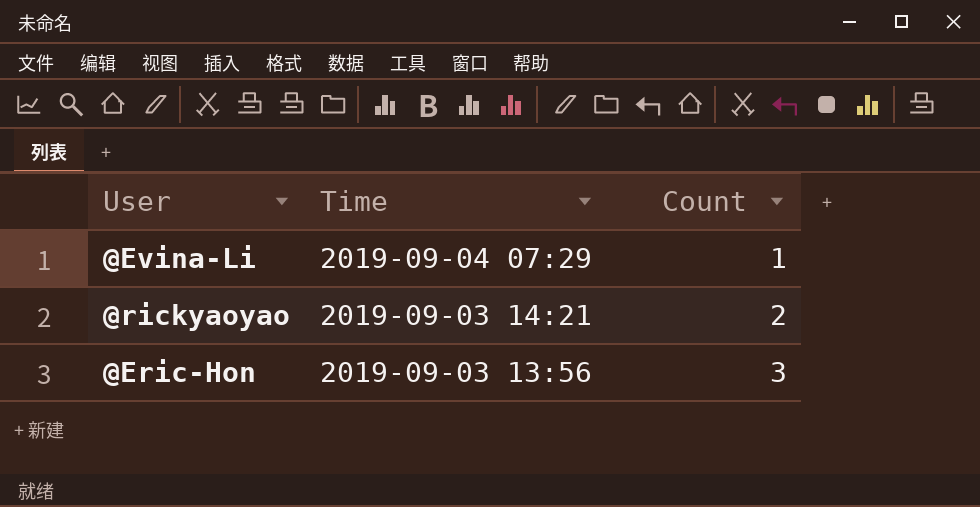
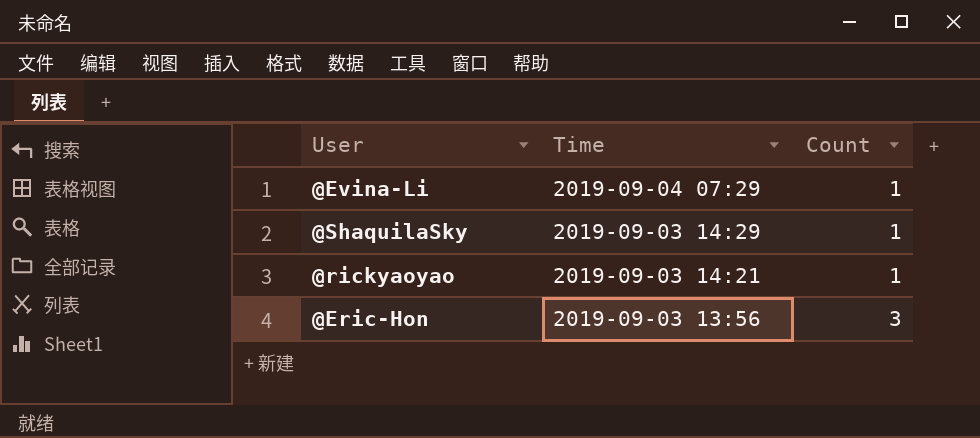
row @ShaquilaSky: none -> 2019-09-03 14:29 | 1
@rickyaoyao | Count: 2 -> 1

